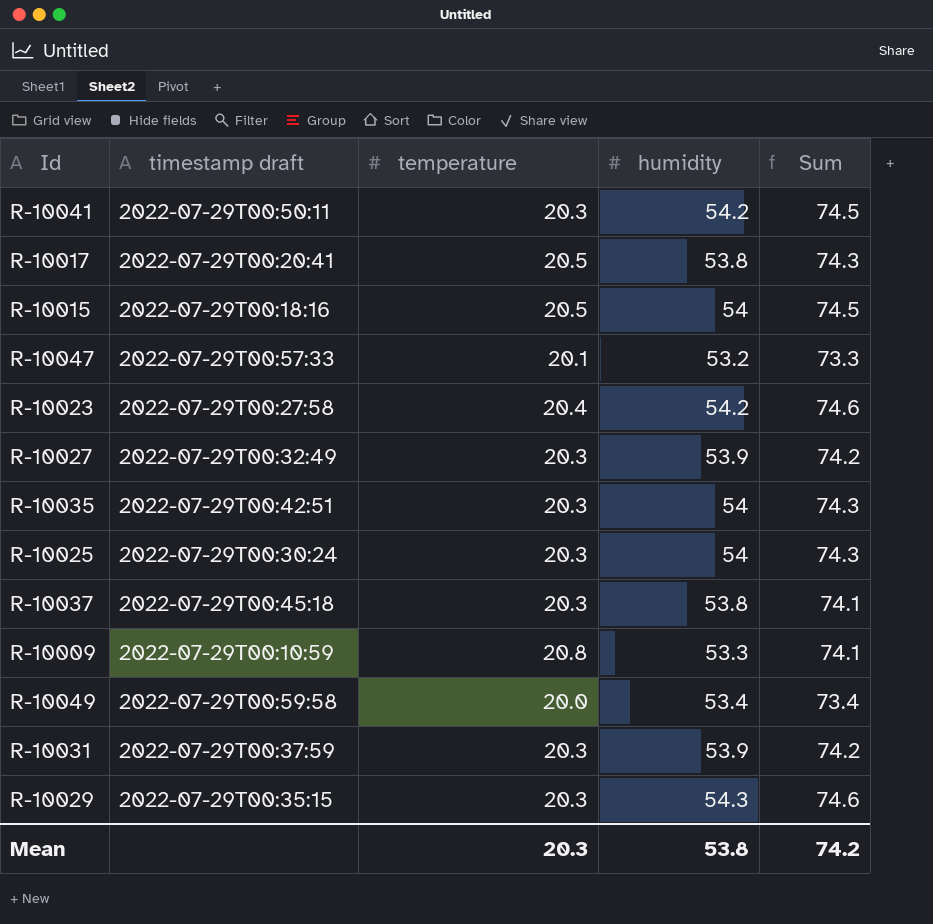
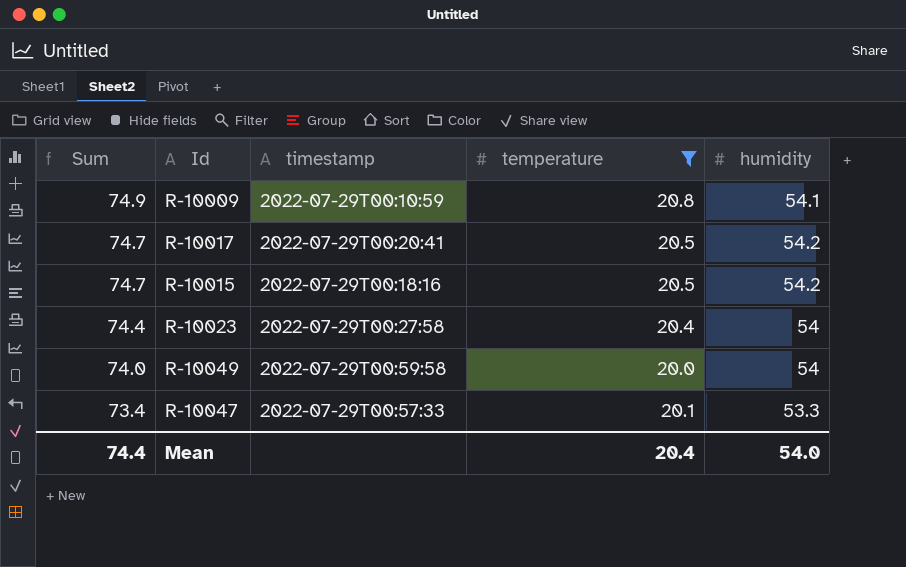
filter: none -> temperature != 20.3
row order: none -> Sum descending
column Sum | position: 5 -> 1
column name: timestamp draft -> timestamp
R-10009 | Sum: 74.1 -> 74.9
R-10009 | humidity: 53.3 -> 54.1
R-10017 | Sum: 74.3 -> 74.7
R-10017 | humidity: 53.8 -> 54.2
R-10015 | Sum: 74.5 -> 74.7
R-10015 | humidity: 54 -> 54.2
R-10023 | Sum: 74.6 -> 74.4
R-10023 | humidity: 54.2 -> 54
R-10049 | Sum: 73.4 -> 74.0
R-10049 | humidity: 53.4 -> 54
R-10047 | Sum: 73.3 -> 73.4
R-10047 | humidity: 53.2 -> 53.3
Mean | Sum: 74.2 -> 74.4
Mean | temperature: 20.3 -> 20.4
Mean | humidity: 53.8 -> 54.0

